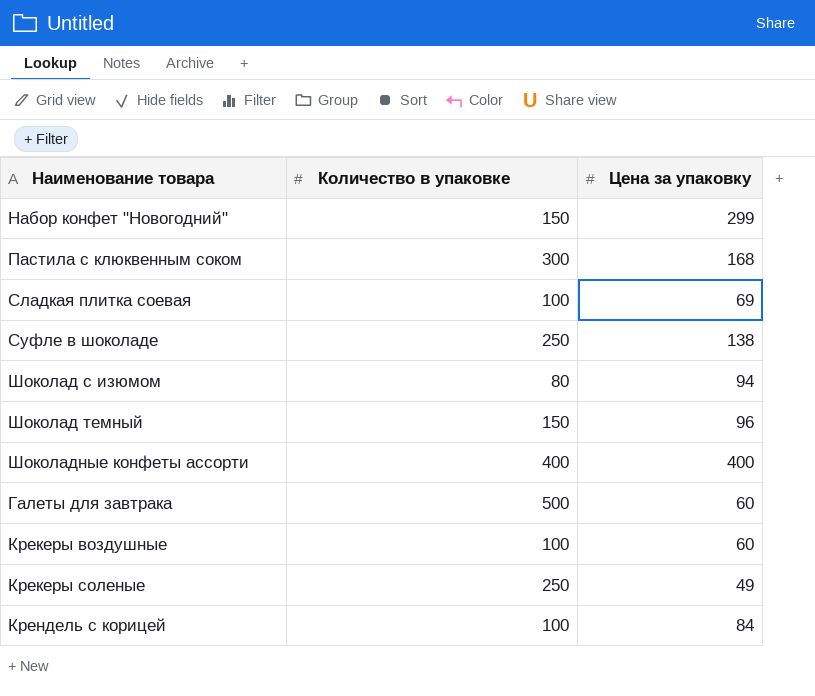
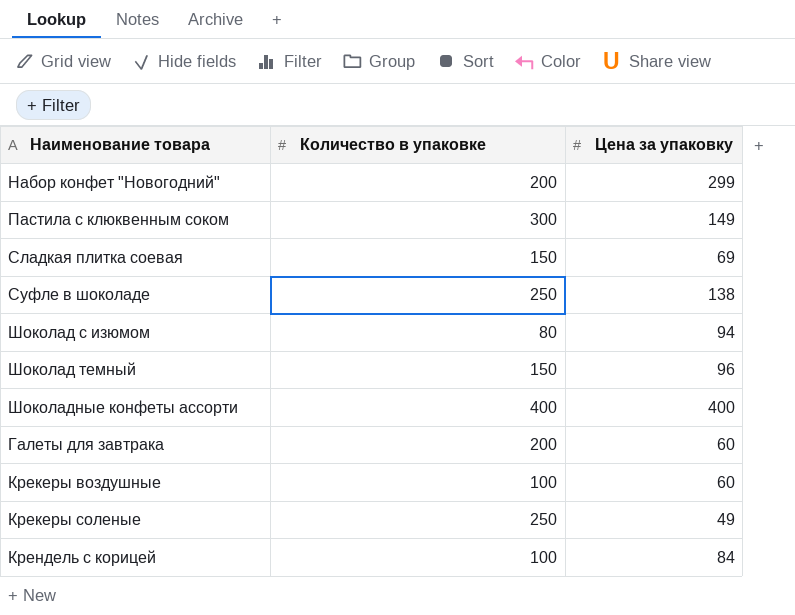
Набор конфет "Новогодний" | Количество в упаковке: 150 -> 200
Пастила с клюквенным соком | Цена за упаковку: 168 -> 149
Сладкая плитка соевая | Количество в упаковке: 100 -> 150
Галеты для завтрака | Количество в упаковке: 500 -> 200

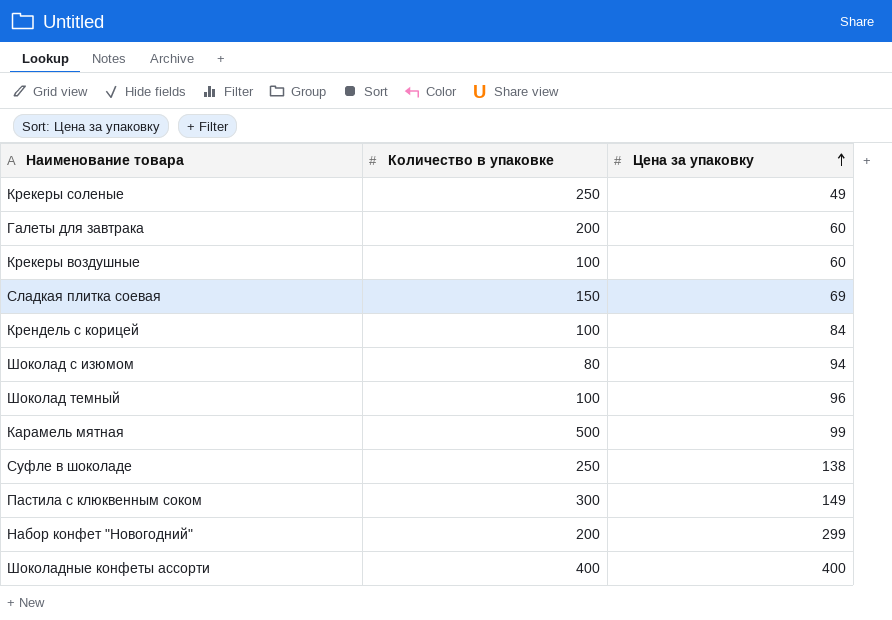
row order: none -> Цена за упаковку ascending
Шоколад темный | Количество в упаковке: 150 -> 100
row Карамель мятная: none -> 500 | 99

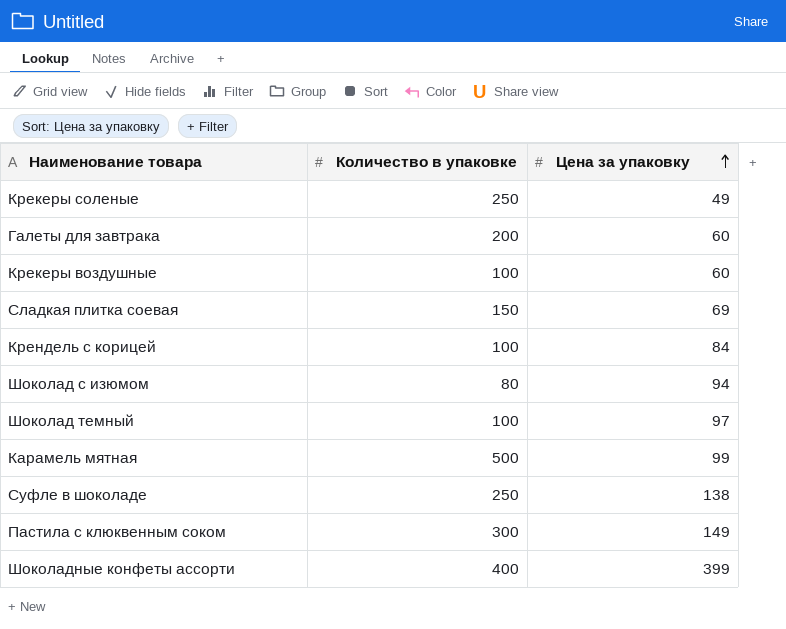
row Набор конфет "Новогодний": 200 | 299 -> none
Шоколад темный | Цена за упаковку: 96 -> 97
Шоколадные конфеты ассорти | Цена за упаковку: 400 -> 399

